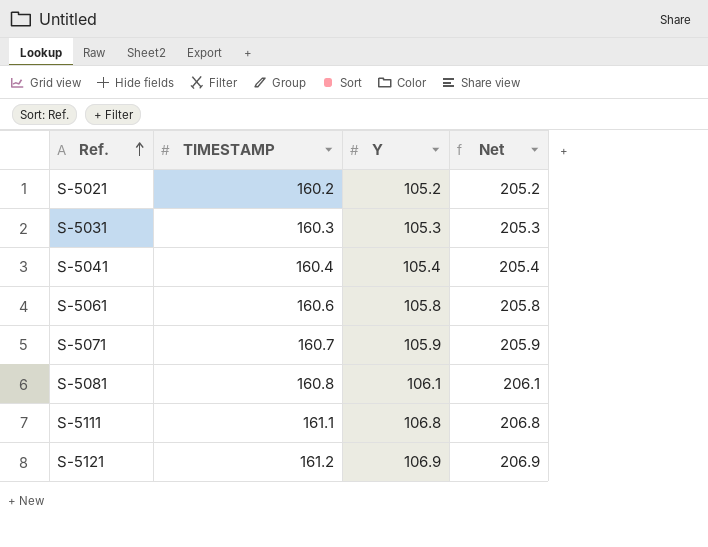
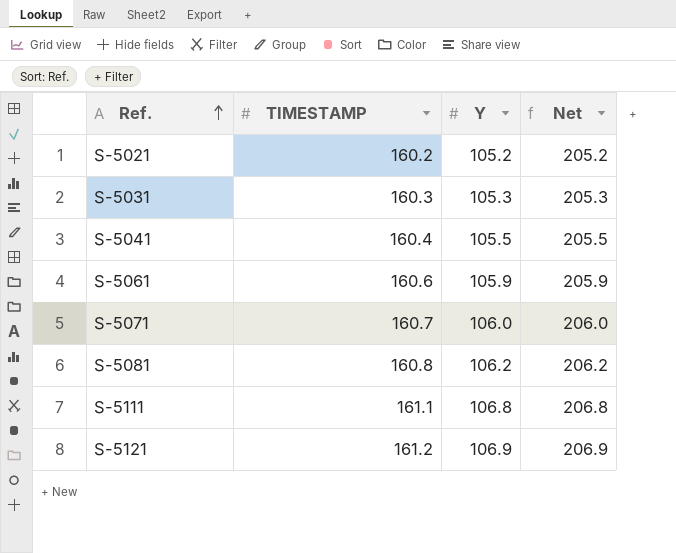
S-5041 | Y: 105.4 -> 105.5
S-5041 | Net: 205.4 -> 205.5
S-5061 | Y: 105.8 -> 105.9
S-5061 | Net: 205.8 -> 205.9
S-5071 | Y: 105.9 -> 106.0
S-5071 | Net: 205.9 -> 206.0
S-5081 | Y: 106.1 -> 106.2
S-5081 | Net: 206.1 -> 206.2

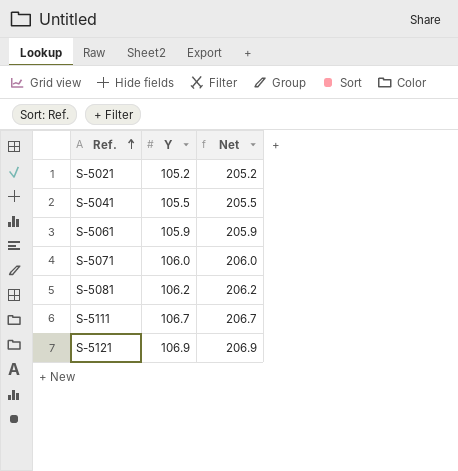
column TIMESTAMP | position: 2 -> none
row S-5031: 160.3 | 105.3 | 205.3 -> none
S-5111 | Y: 106.8 -> 106.7
S-5111 | Net: 206.8 -> 206.7

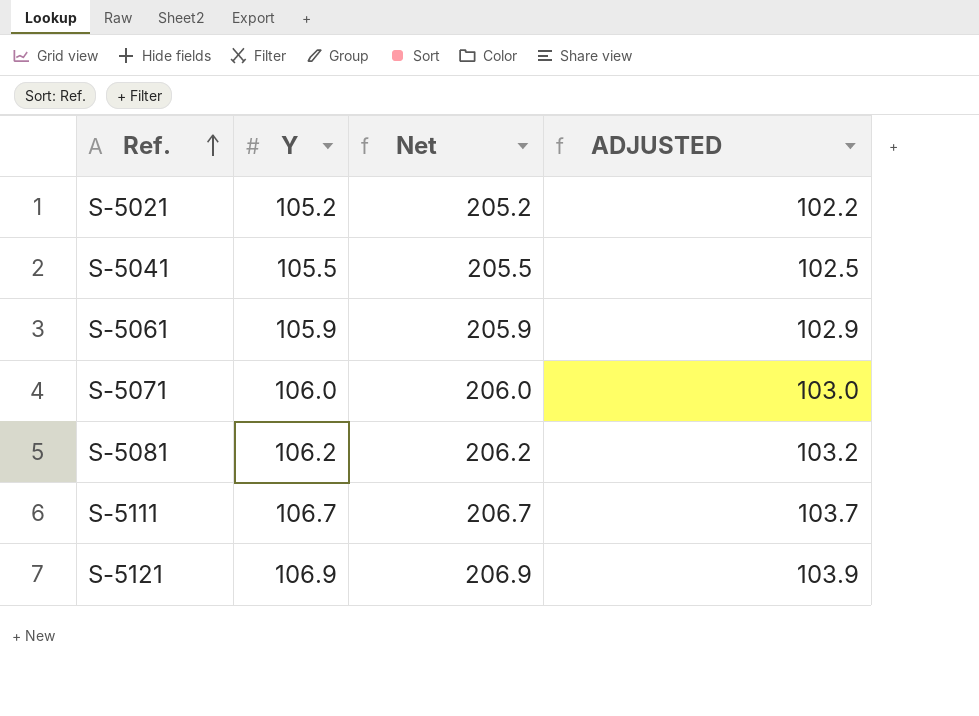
column ADJUSTED | formula: none -> [Y] - 3

